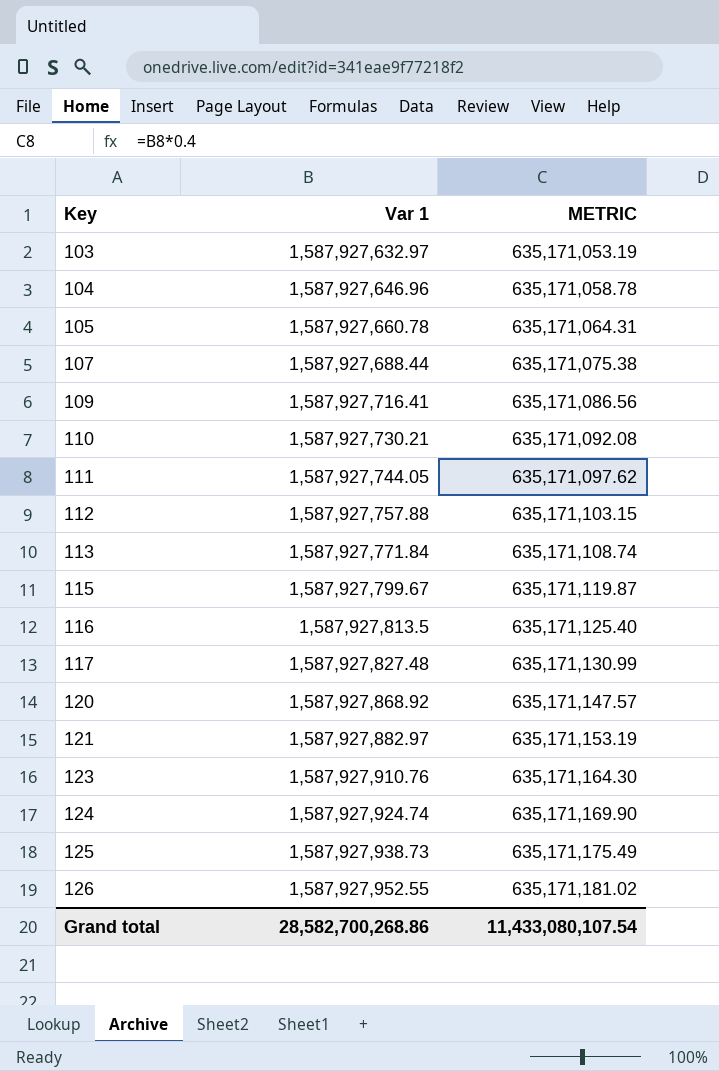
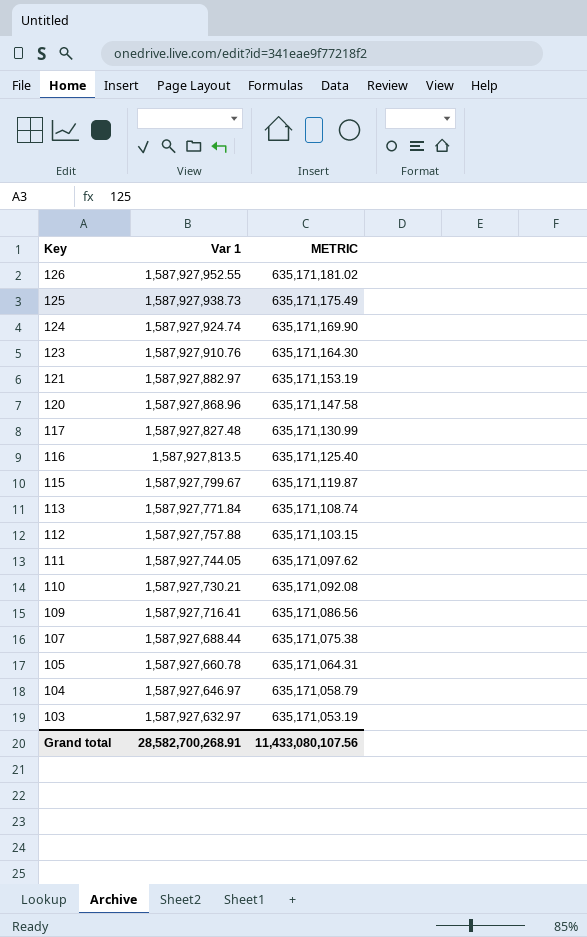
row order: Key ascending -> Key descending
120 | Var 1: 1,587,927,868.92 -> 1,587,927,868.96
120 | METRIC: 635,171,147.57 -> 635,171,147.58
104 | Var 1: 1,587,927,646.96 -> 1,587,927,646.97
104 | METRIC: 635,171,058.78 -> 635,171,058.79
Grand total | Var 1: 28,582,700,268.86 -> 28,582,700,268.91
Grand total | METRIC: 11,433,080,107.54 -> 11,433,080,107.56

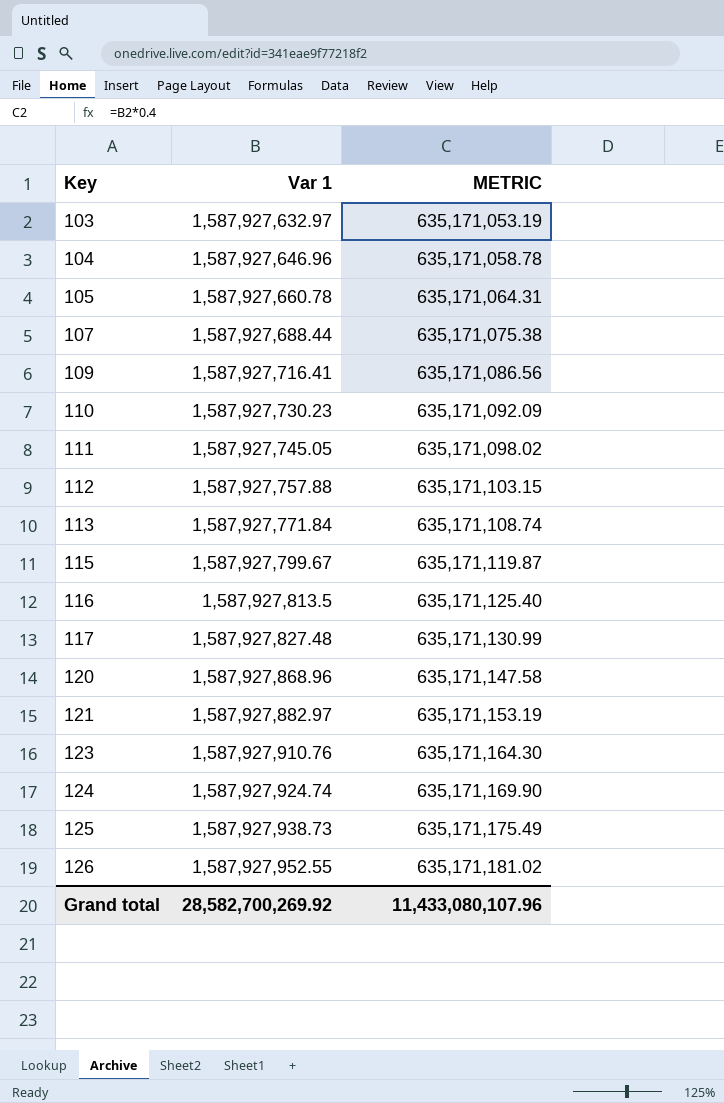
row order: Key descending -> Key ascending
104 | Var 1: 1,587,927,646.97 -> 1,587,927,646.96
104 | METRIC: 635,171,058.79 -> 635,171,058.78
110 | Var 1: 1,587,927,730.21 -> 1,587,927,730.23
110 | METRIC: 635,171,092.08 -> 635,171,092.09
111 | Var 1: 1,587,927,744.05 -> 1,587,927,745.05
111 | METRIC: 635,171,097.62 -> 635,171,098.02
Grand total | Var 1: 28,582,700,268.91 -> 28,582,700,269.92
Grand total | METRIC: 11,433,080,107.56 -> 11,433,080,107.96

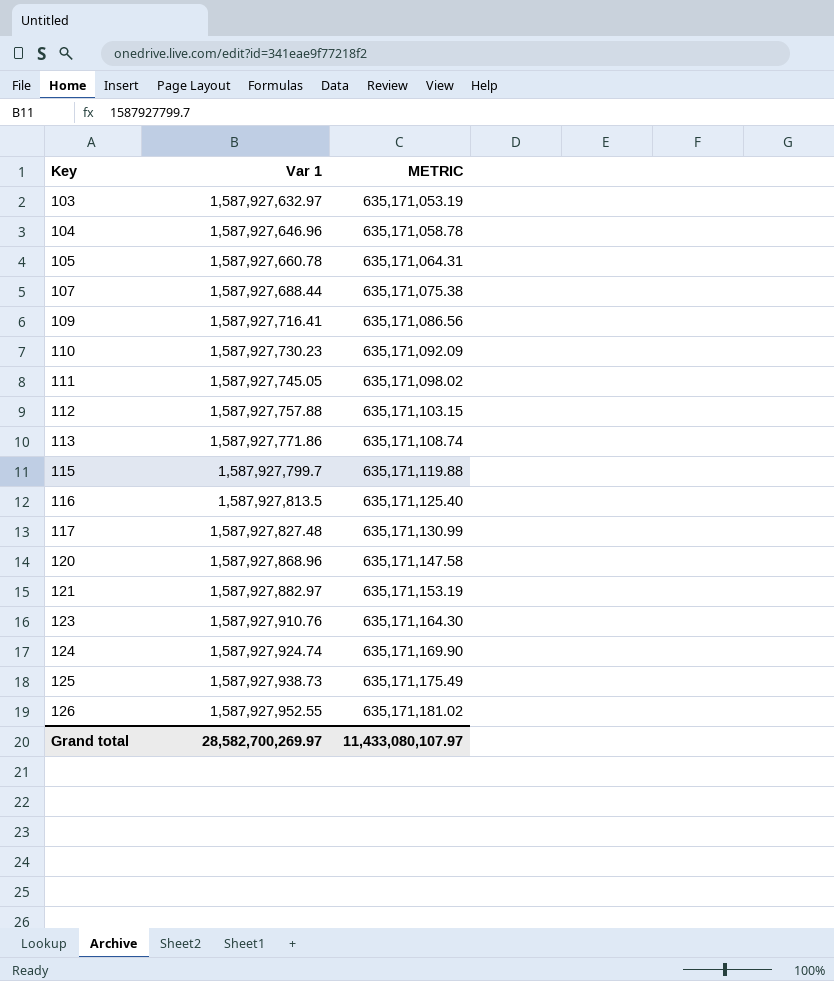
113 | Var 1: 1,587,927,771.84 -> 1,587,927,771.86
115 | Var 1: 1,587,927,799.67 -> 1,587,927,799.7
115 | METRIC: 635,171,119.87 -> 635,171,119.88
Grand total | Var 1: 28,582,700,269.92 -> 28,582,700,269.97
Grand total | METRIC: 11,433,080,107.96 -> 11,433,080,107.97

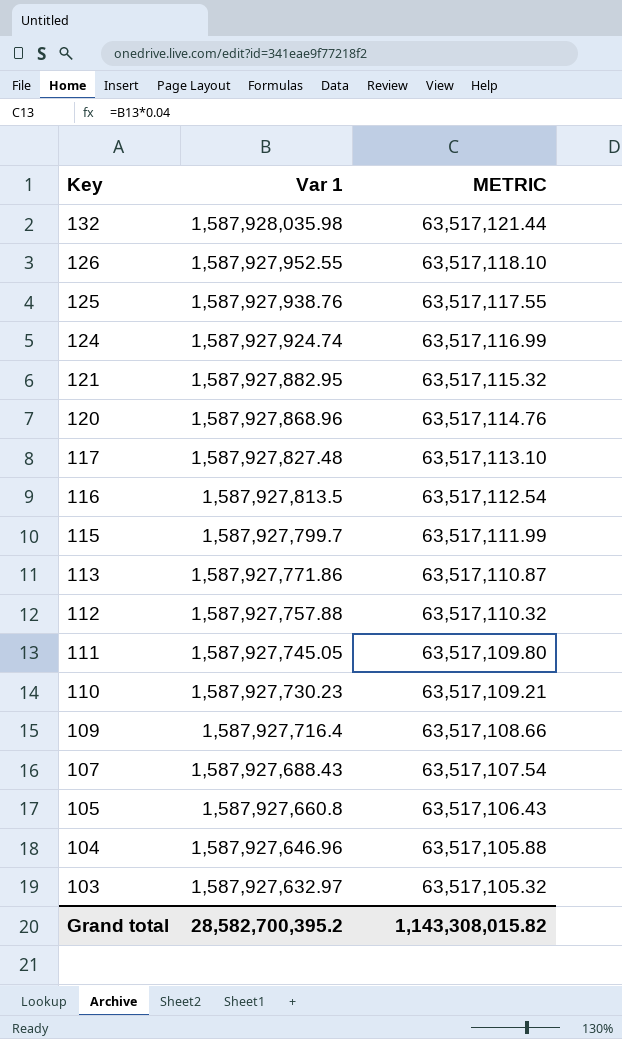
row order: Key ascending -> Key descending
column METRIC | formula: [Var 1] * 0.4 -> [Var 1] * 0.04
row 123: 1,587,927,910.76 | 635,171,164.30 -> none
row 132: none -> 1,587,928,035.98 | 63,517,121.44
125 | Var 1: 1,587,927,938.73 -> 1,587,927,938.76
121 | Var 1: 1,587,927,882.97 -> 1,587,927,882.95
109 | Var 1: 1,587,927,716.41 -> 1,587,927,716.4
107 | Var 1: 1,587,927,688.44 -> 1,587,927,688.43
105 | Var 1: 1,587,927,660.78 -> 1,587,927,660.8
Grand total | Var 1: 28,582,700,269.97 -> 28,582,700,395.2
Grand total | METRIC: 11,433,080,107.97 -> 1,143,308,015.82

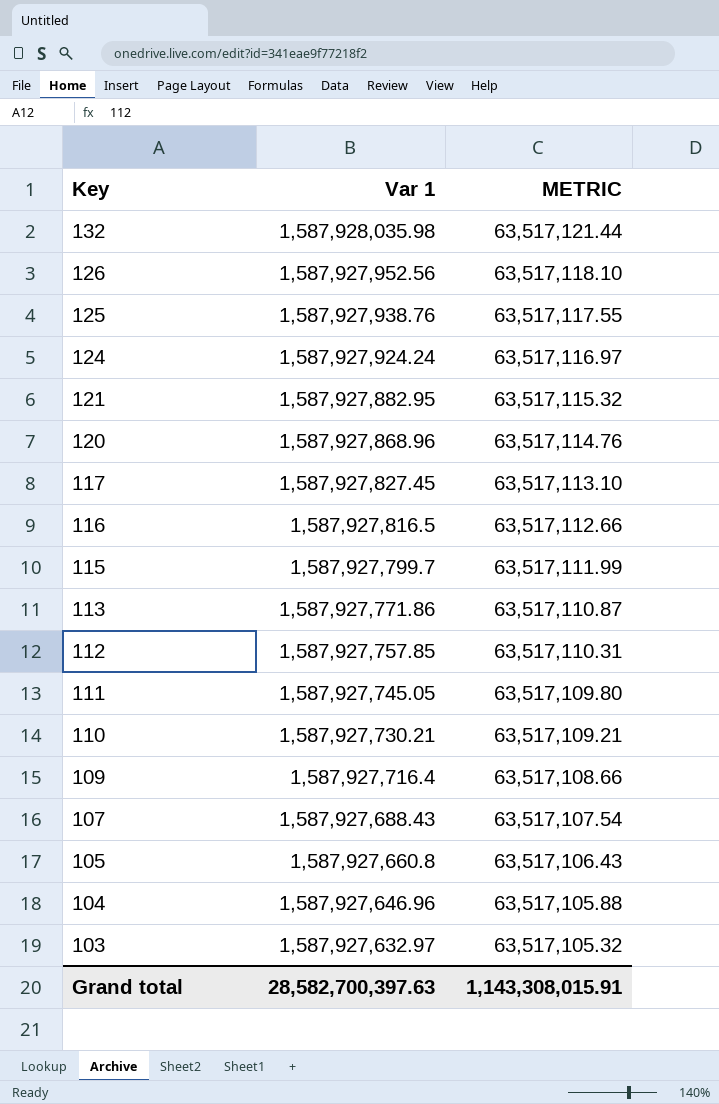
126 | Var 1: 1,587,927,952.55 -> 1,587,927,952.56
124 | Var 1: 1,587,927,924.74 -> 1,587,927,924.24
124 | METRIC: 63,517,116.99 -> 63,517,116.97
117 | Var 1: 1,587,927,827.48 -> 1,587,927,827.45
116 | Var 1: 1,587,927,813.5 -> 1,587,927,816.5
116 | METRIC: 63,517,112.54 -> 63,517,112.66
112 | Var 1: 1,587,927,757.88 -> 1,587,927,757.85
112 | METRIC: 63,517,110.32 -> 63,517,110.31
110 | Var 1: 1,587,927,730.23 -> 1,587,927,730.21
Grand total | Var 1: 28,582,700,395.2 -> 28,582,700,397.63
Grand total | METRIC: 1,143,308,015.82 -> 1,143,308,015.91

